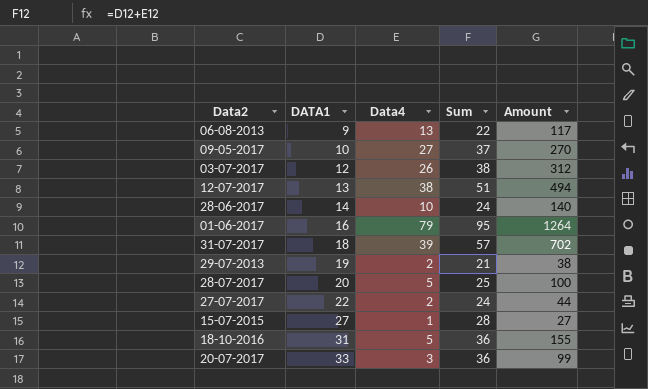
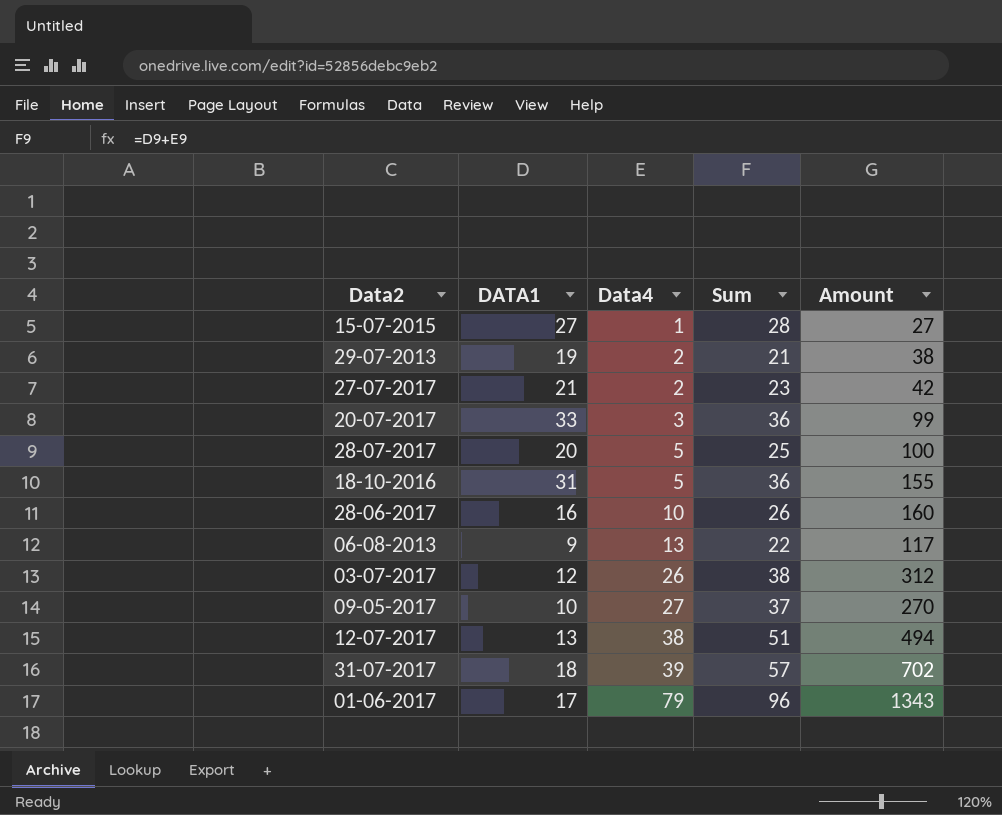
row order: DATA1 ascending -> Data4 ascending
27-07-2017 | DATA1: 22 -> 21
27-07-2017 | Sum: 24 -> 23
27-07-2017 | Amount: 44 -> 42
28-06-2017 | DATA1: 14 -> 16
28-06-2017 | Sum: 24 -> 26
28-06-2017 | Amount: 140 -> 160
01-06-2017 | DATA1: 16 -> 17
01-06-2017 | Sum: 95 -> 96
01-06-2017 | Amount: 1264 -> 1343

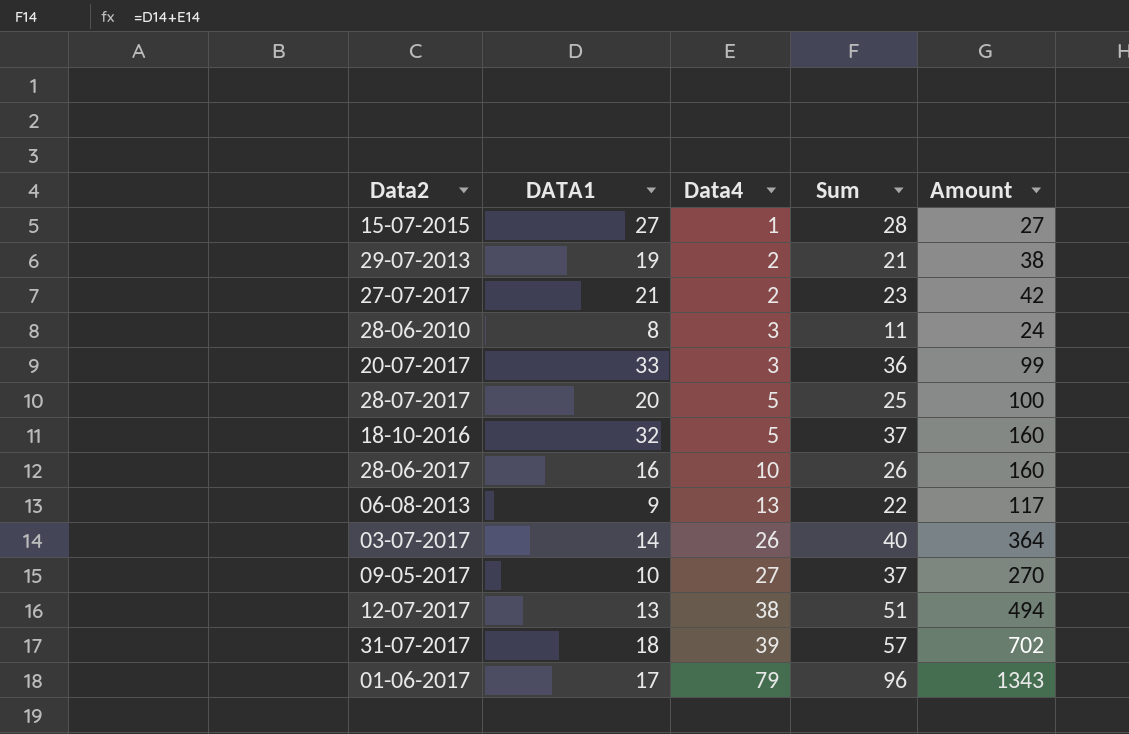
row 28-06-2010: none -> 8 | 3 | 11 | 24
18-10-2016 | DATA1: 31 -> 32
18-10-2016 | Sum: 36 -> 37
18-10-2016 | Amount: 155 -> 160
03-07-2017 | DATA1: 12 -> 14
03-07-2017 | Sum: 38 -> 40
03-07-2017 | Amount: 312 -> 364

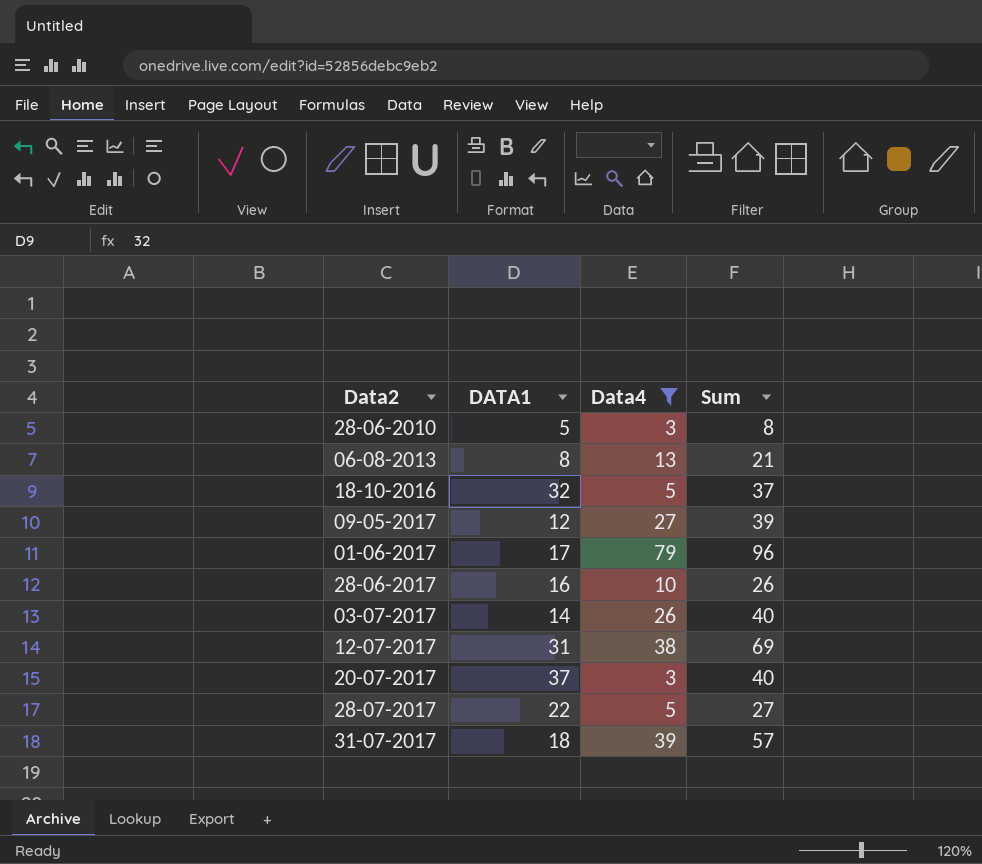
filter: none -> Data4 >= 3
row order: Data4 ascending -> Data2 ascending
column Amount | formula: [DATA1] * [Data4] -> none
28-06-2010 | DATA1: 8 -> 5
28-06-2010 | Sum: 11 -> 8
06-08-2013 | DATA1: 9 -> 8
06-08-2013 | Sum: 22 -> 21
09-05-2017 | DATA1: 10 -> 12
09-05-2017 | Sum: 37 -> 39
12-07-2017 | DATA1: 13 -> 31
12-07-2017 | Sum: 51 -> 69
20-07-2017 | DATA1: 33 -> 37
20-07-2017 | Sum: 36 -> 40
28-07-2017 | DATA1: 20 -> 22
28-07-2017 | Sum: 25 -> 27

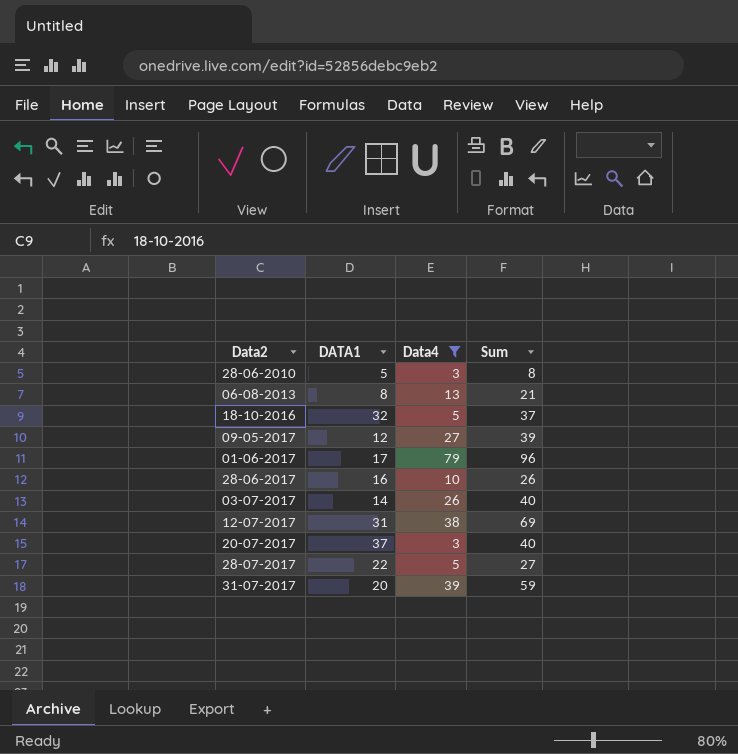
31-07-2017 | DATA1: 18 -> 20
31-07-2017 | Sum: 57 -> 59

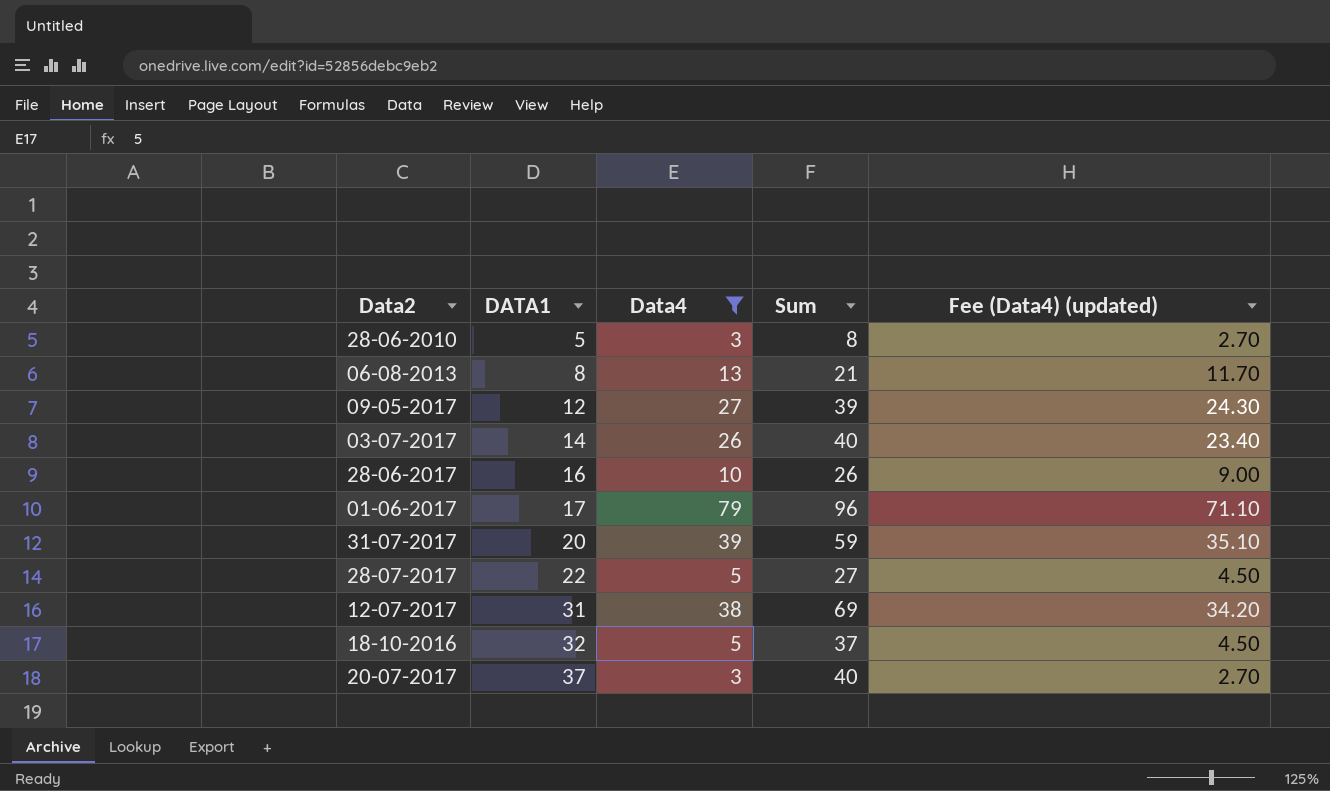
row order: Data2 ascending -> DATA1 ascending
column Fee (Data4) (updated) | formula: none -> [Data4] * 0.9

